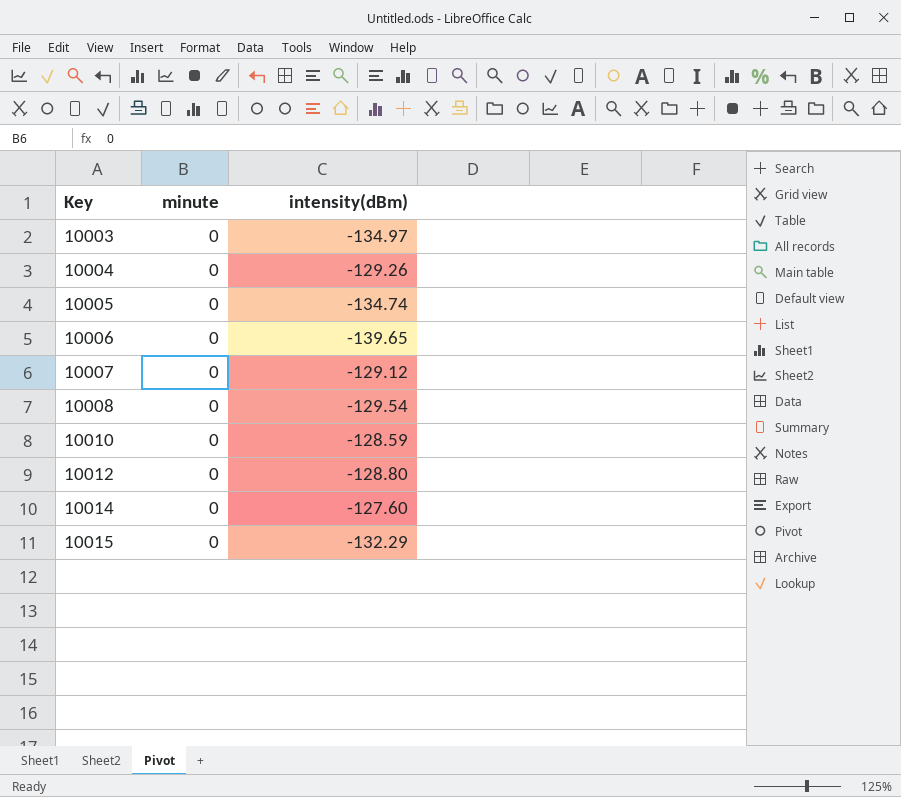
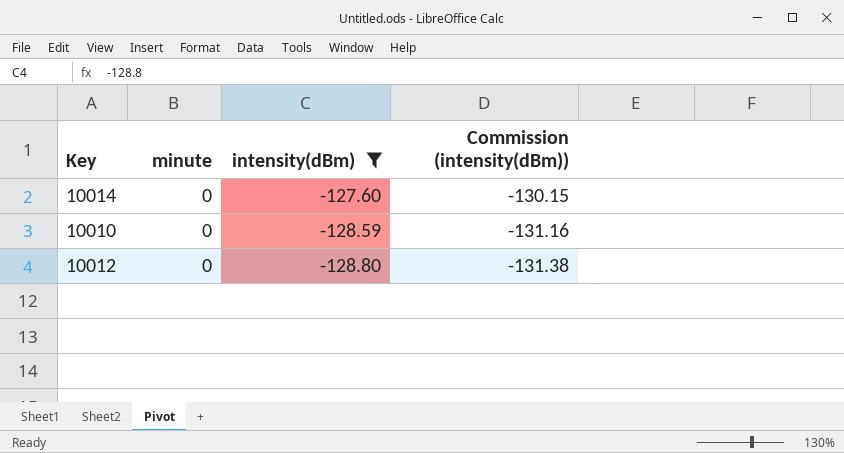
filter: none -> intensity(dBm) >= -128.80
row order: Key ascending -> intensity(dBm) descending
column Commission (intensity(dBm)) | formula: none -> [intensity(dBm)] * 1.02

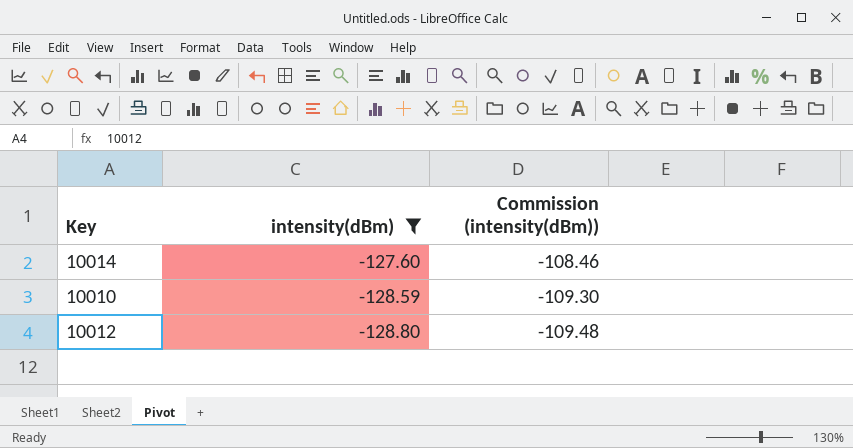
column minute | position: 2 -> none
column Commission (intensity(dBm)) | formula: [intensity(dBm)] * 1.02 -> [intensity(dBm)] * 0.85

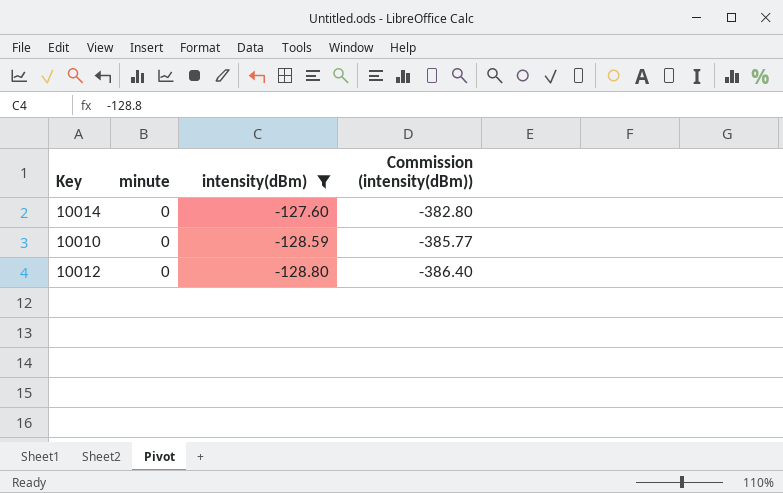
column minute | position: none -> 2
column Commission (intensity(dBm)) | formula: [intensity(dBm)] * 0.85 -> [intensity(dBm)] * 3

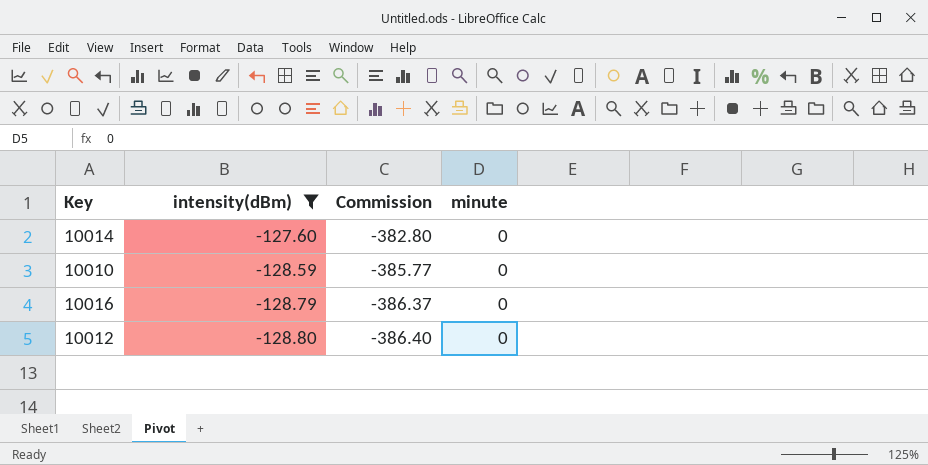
column name: Commission (intensity(dBm)) -> Commission
column minute | position: 2 -> 4
row 10016: none -> -128.79 | -386.37 | 0

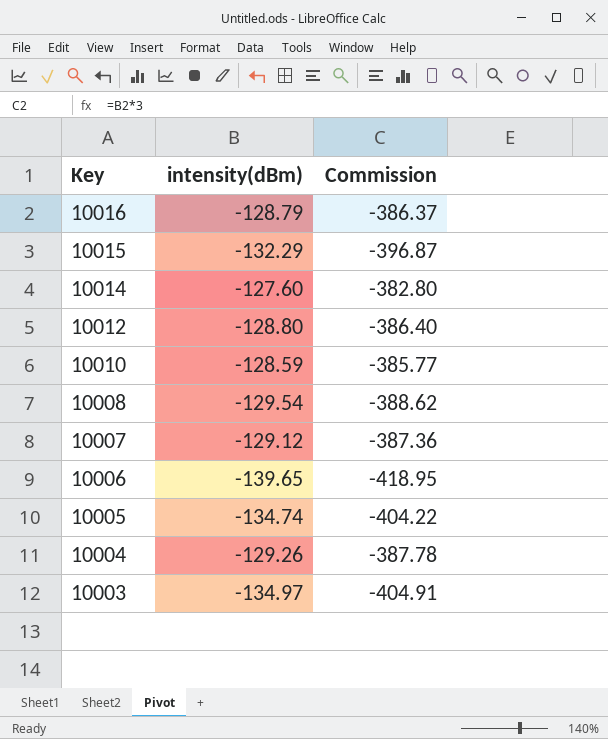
filter: intensity(dBm) >= -128.80 -> none
row order: intensity(dBm) descending -> Key descending
column minute | position: 4 -> none

